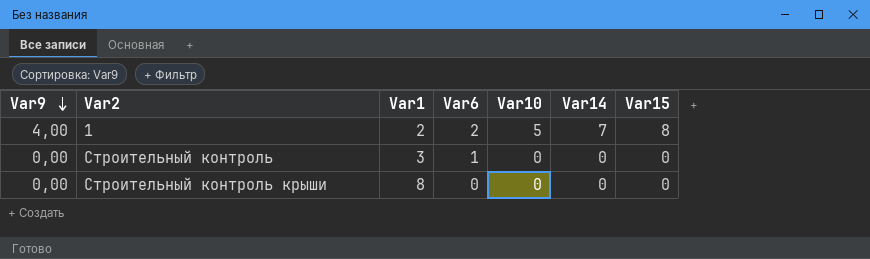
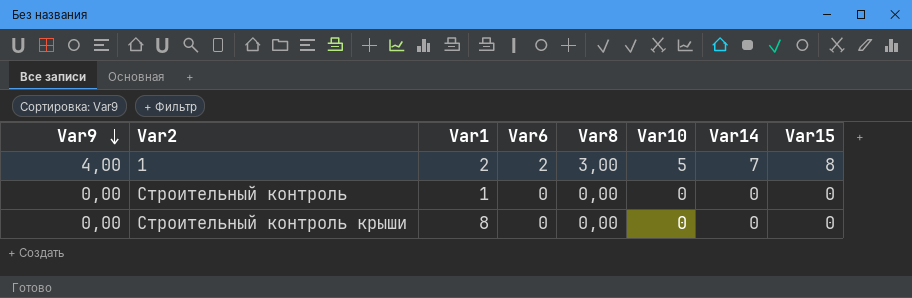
column Var8 | position: none -> 5
Строительный контроль | Var1: 3 -> 1
Строительный контроль | Var6: 1 -> 0

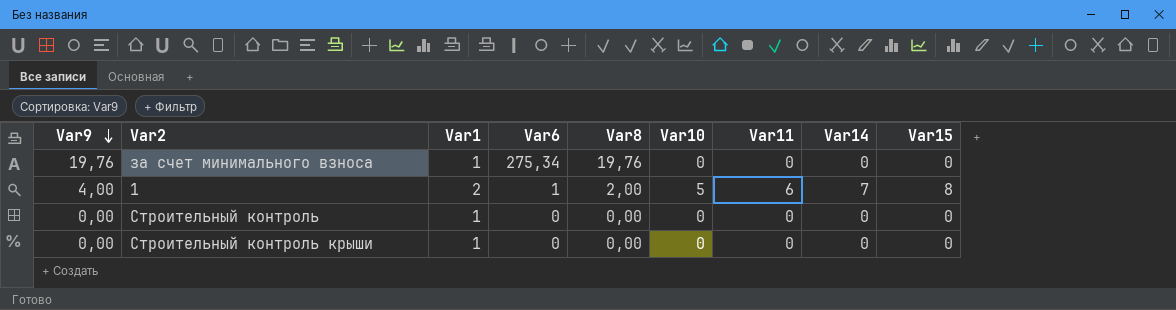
column Var11 | position: none -> 7
row за счет минимального взноса: none -> 19,76 | 1 | 275,34 | 19,76 | 0 | 0 | 0 | 0
1 | Var6: 2 -> 1
1 | Var8: 3,00 -> 2,00
Строительный контроль крыши | Var1: 8 -> 1

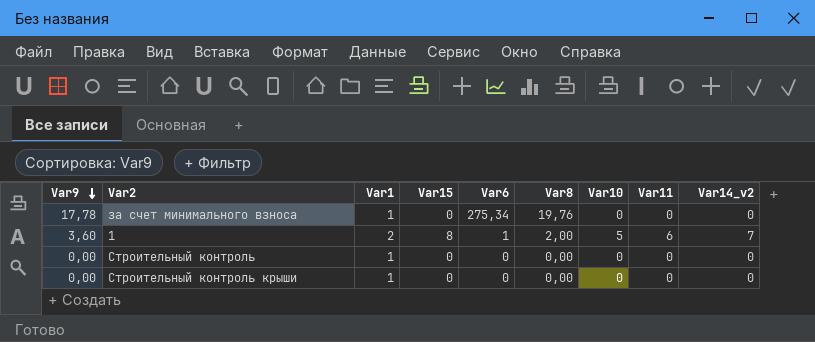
column Var15 | position: 9 -> 4
column name: Var14 -> Var14_v2
за счет минимального взноса | Var9: 19,76 -> 17,78
1 | Var9: 4,00 -> 3,60

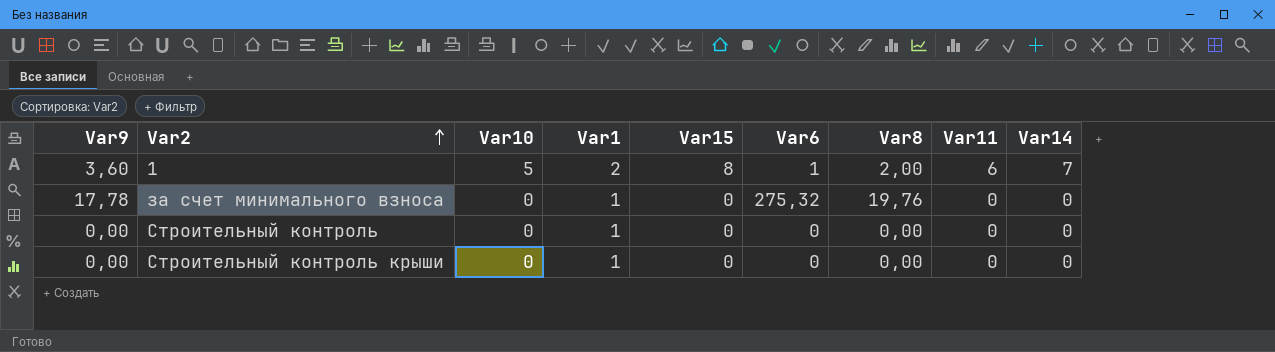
row order: Var9 descending -> Var2 ascending
column Var10 | position: 7 -> 3
column name: Var14_v2 -> Var14
за счет минимального взноса | Var6: 275,34 -> 275,32

